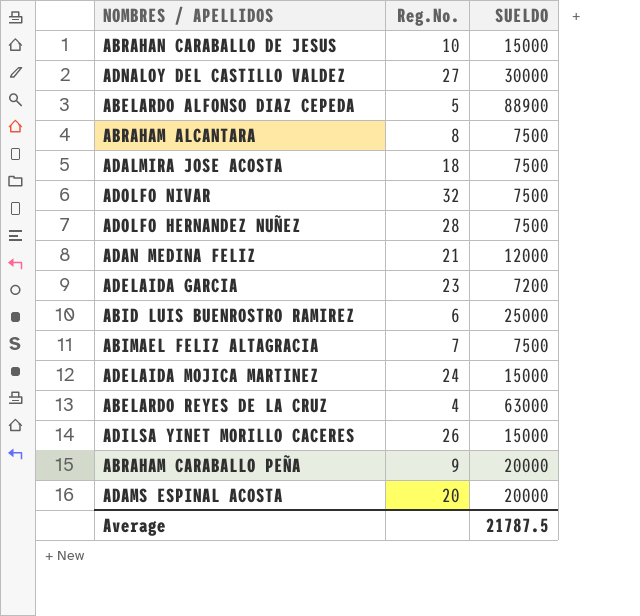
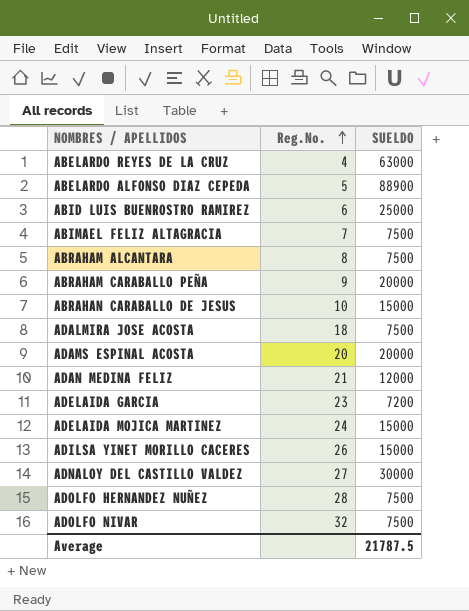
row order: none -> Reg.No. ascending

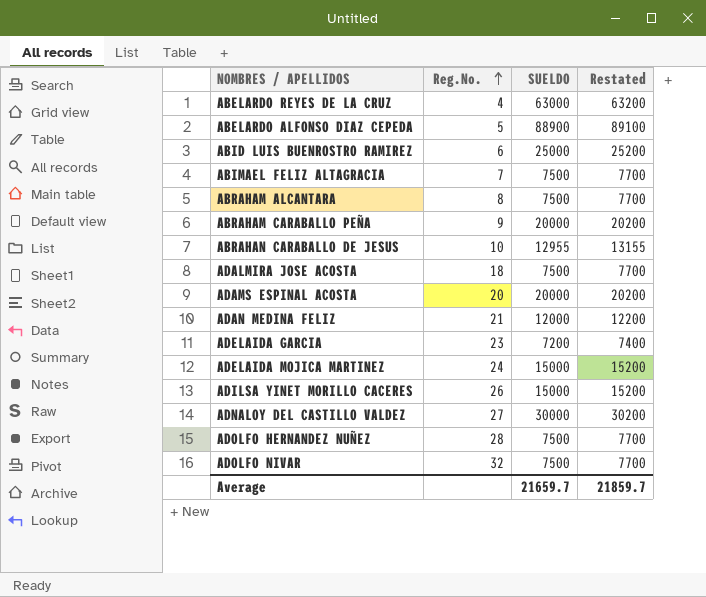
column Restated | formula: none -> [SUELDO] + 200
ABRAHAN CARABALLO DE JESUS | SUELDO: 15000 -> 12955
Average | SUELDO: 21787.5 -> 21659.7

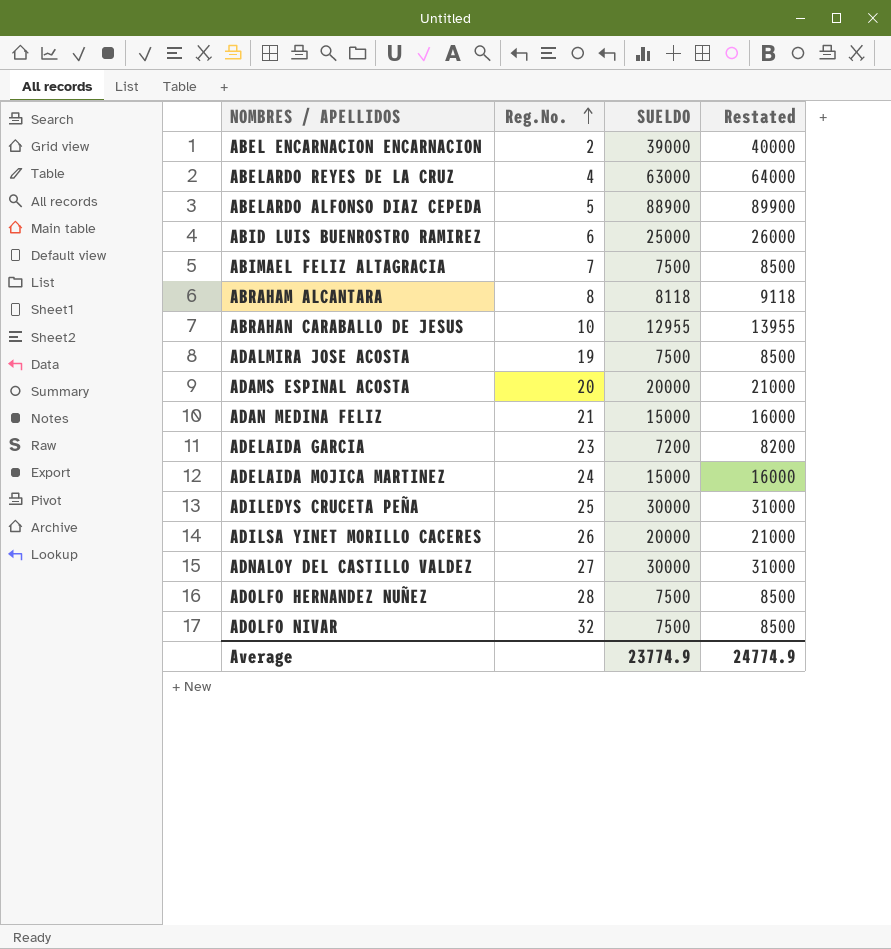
column Restated | formula: [SUELDO] + 200 -> [SUELDO] + 1000
row ABRAHAM CARABALLO PEÑA: 9 | 20000 | 20200 -> none
row ABEL ENCARNACION ENCARNACION: none -> 2 | 39000 | 40000
ABRAHAM ALCANTARA | SUELDO: 7500 -> 8118
ADALMIRA JOSE ACOSTA | Reg.No.: 18 -> 19
ADAN MEDINA FELIZ | SUELDO: 12000 -> 15000
row ADILEDYS CRUCETA PEÑA: none -> 25 | 30000 | 31000
ADILSA YINET MORILLO CACERES | SUELDO: 15000 -> 20000
Average | SUELDO: 21659.7 -> 23774.9
Average | Restated: 21859.7 -> 24774.9

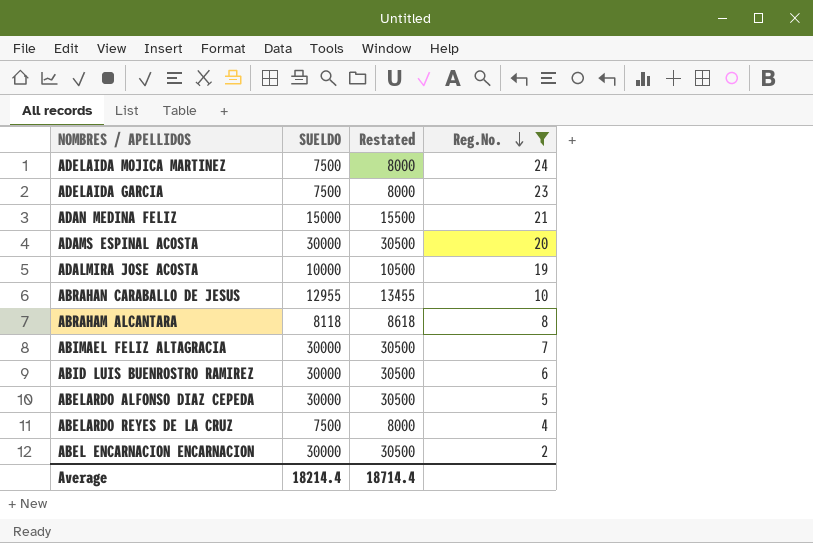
filter: none -> Reg.No. <= 24
row order: Reg.No. ascending -> Reg.No. descending
column Restated | formula: [SUELDO] + 1000 -> [SUELDO] + 500
column Reg.No. | position: 2 -> 4
ADELAIDA MOJICA MARTINEZ | SUELDO: 15000 -> 7500
ADELAIDA GARCIA | SUELDO: 7200 -> 7500
ADAMS ESPINAL ACOSTA | SUELDO: 20000 -> 30000
ADALMIRA JOSE ACOSTA | SUELDO: 7500 -> 10000
ABIMAEL FELIZ ALTAGRACIA | SUELDO: 7500 -> 30000
ABID LUIS BUENROSTRO RAMIREZ | SUELDO: 25000 -> 30000
ABELARDO ALFONSO DIAZ CEPEDA | SUELDO: 88900 -> 30000
ABELARDO REYES DE LA CRUZ | SUELDO: 63000 -> 7500
ABEL ENCARNACION ENCARNACION | SUELDO: 39000 -> 30000
Average | SUELDO: 23774.9 -> 18214.4
Average | Restated: 24774.9 -> 18714.4

